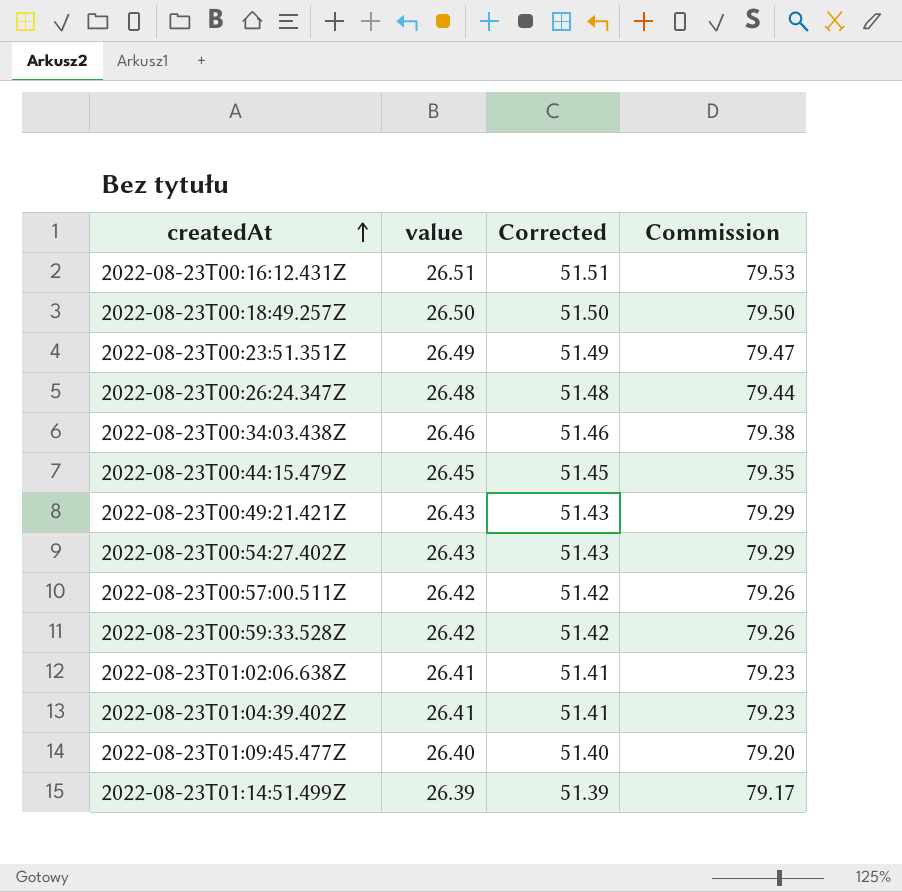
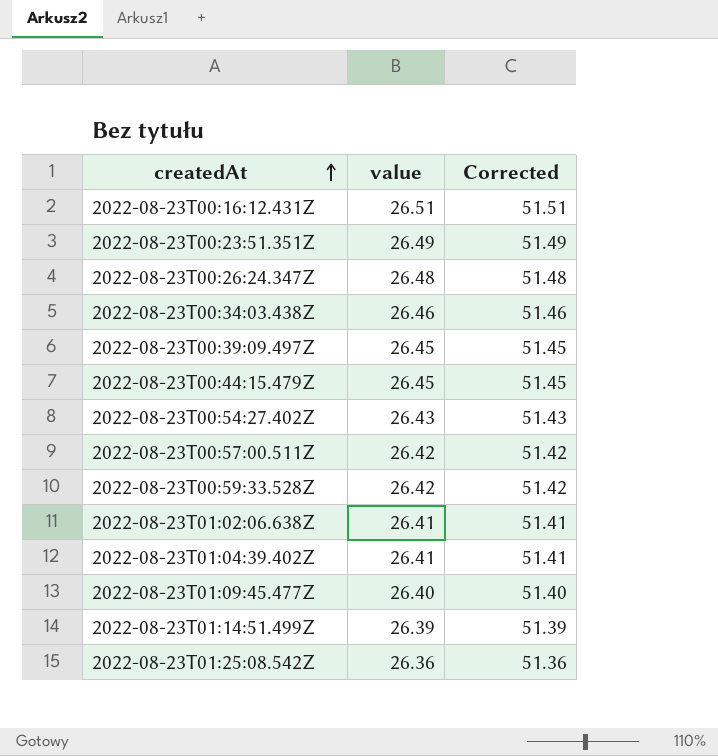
column Commission | formula: [value] * 3 -> none
row 2022-08-23T00:18:49.257Z: 26.50 | 51.50 | 79.50 -> none
row 2022-08-23T00:49:21.421Z: 26.43 | 51.43 | 79.29 -> none
row 2022-08-23T00:39:09.497Z: none -> 26.45 | 51.45
row 2022-08-23T01:25:08.542Z: none -> 26.36 | 51.36

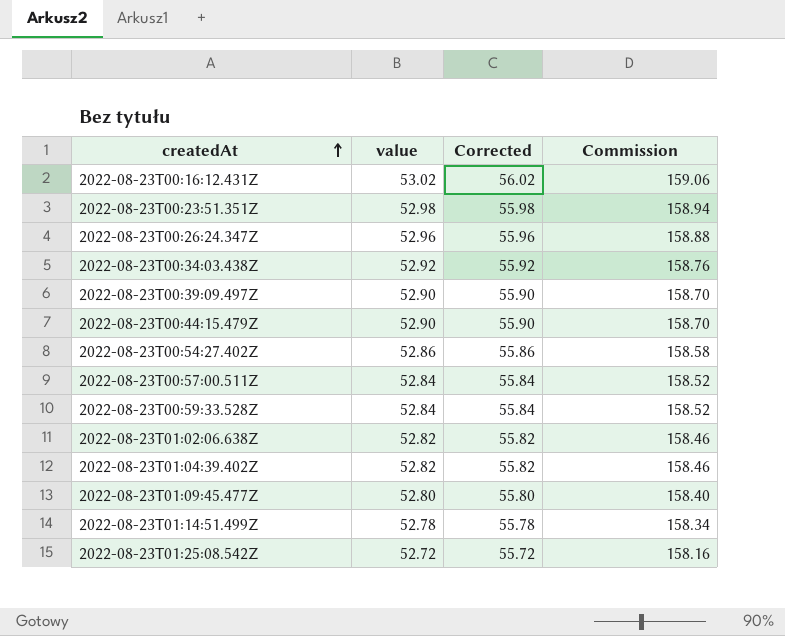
column Corrected | formula: [value] + 25 -> [value] + 3
column Commission | formula: none -> [value] * 3
2022-08-23T00:16:12.431Z | value: 26.51 -> 53.02
2022-08-23T00:23:51.351Z | value: 26.49 -> 52.98
2022-08-23T00:26:24.347Z | value: 26.48 -> 52.96
2022-08-23T00:34:03.438Z | value: 26.46 -> 52.92
2022-08-23T00:39:09.497Z | value: 26.45 -> 52.90
2022-08-23T00:44:15.479Z | value: 26.45 -> 52.90
2022-08-23T00:54:27.402Z | value: 26.43 -> 52.86
2022-08-23T00:57:00.511Z | value: 26.42 -> 52.84
2022-08-23T00:59:33.528Z | value: 26.42 -> 52.84
2022-08-23T01:02:06.638Z | value: 26.41 -> 52.82
2022-08-23T01:04:39.402Z | value: 26.41 -> 52.82
2022-08-23T01:09:45.477Z | value: 26.40 -> 52.80
2022-08-23T01:14:51.499Z | value: 26.39 -> 52.78
2022-08-23T01:25:08.542Z | value: 26.36 -> 52.72

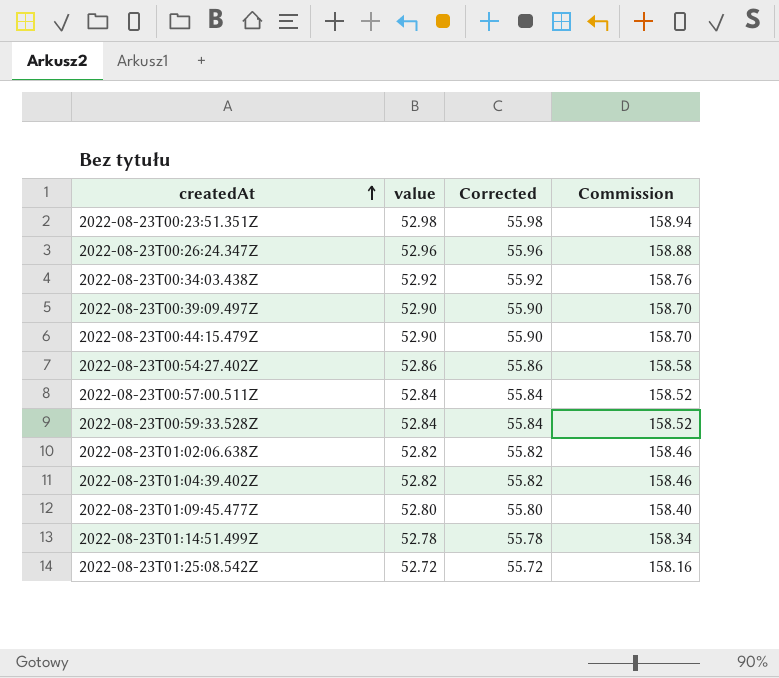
row 2022-08-23T00:16:12.431Z: 53.02 | 56.02 | 159.06 -> none

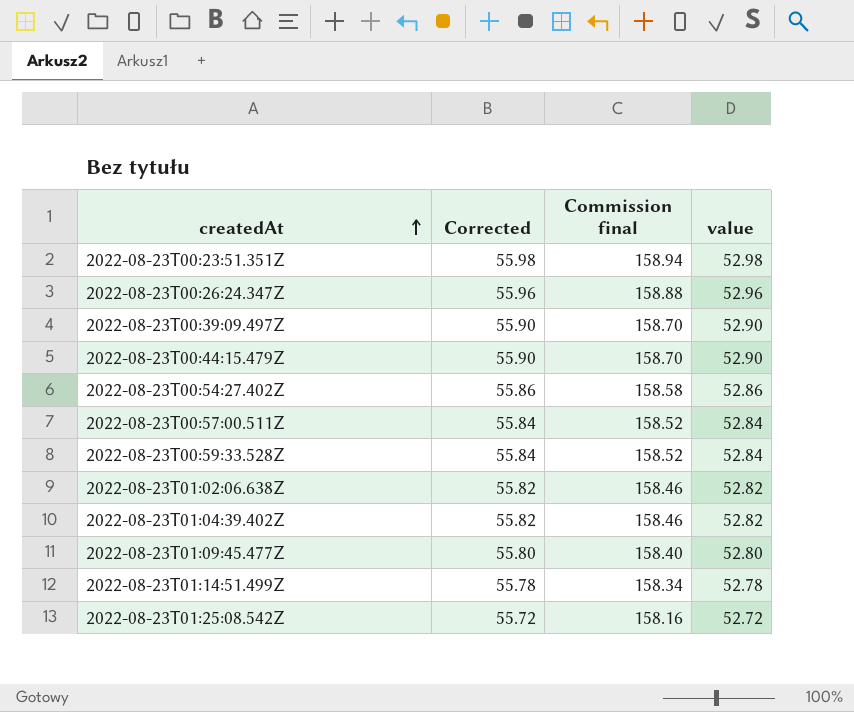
column name: Commission -> Commission final
column value | position: 2 -> 4
row 2022-08-23T00:34:03.438Z: 52.92 | 55.92 | 158.76 -> none

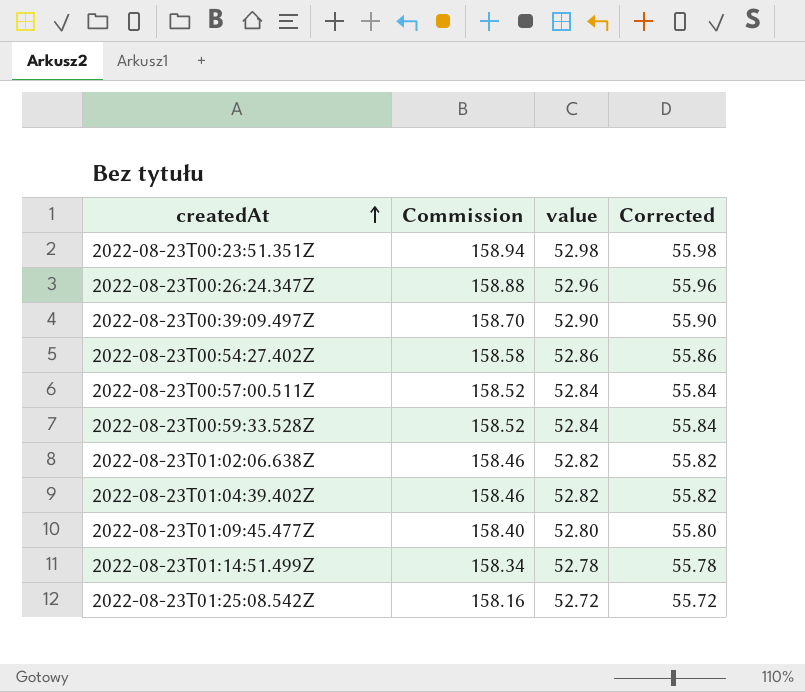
column name: Commission final -> Commission
column Corrected | position: 2 -> 4
row 2022-08-23T00:44:15.479Z: 55.90 | 158.70 | 52.90 -> none

